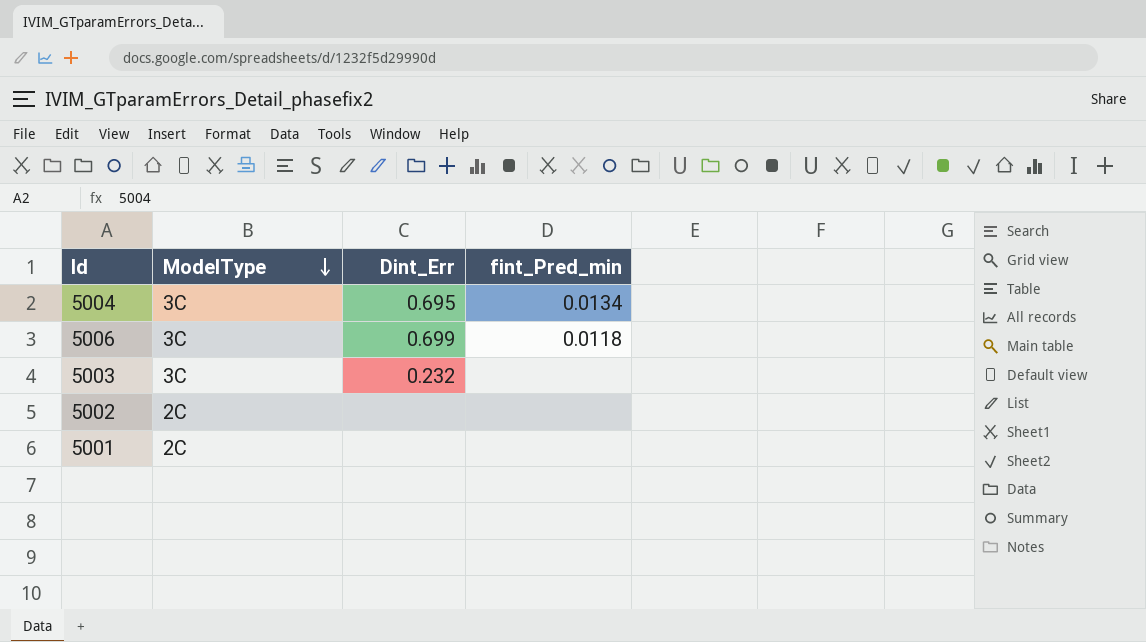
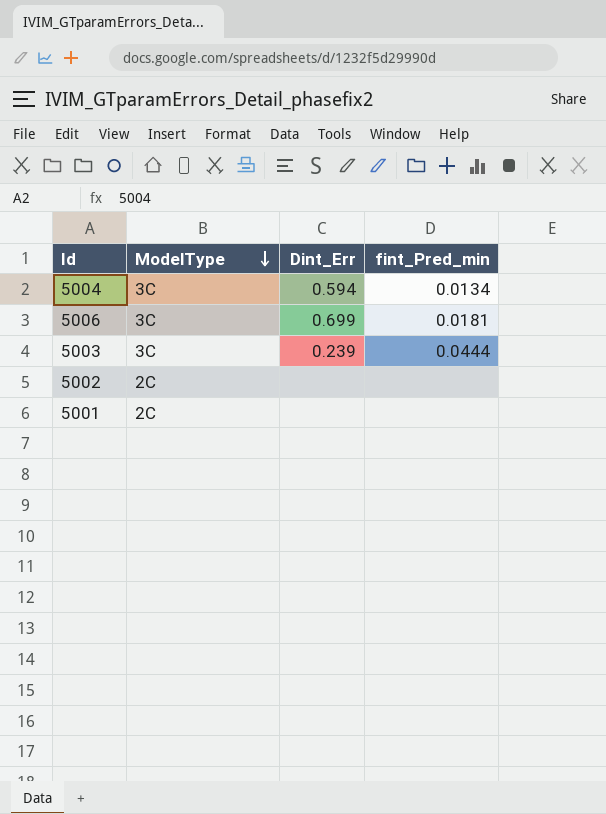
5004 | Dint_Err: 0.695 -> 0.594
5006 | fint_Pred_min: 0.0118 -> 0.0181
5003 | Dint_Err: 0.232 -> 0.239
5003 | fint_Pred_min: none -> 0.0444

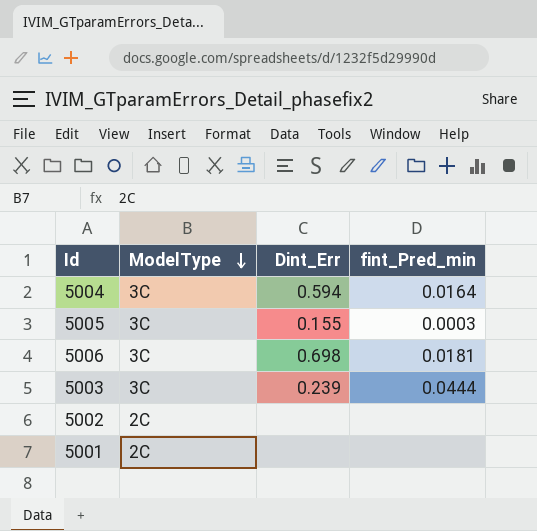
5004 | fint_Pred_min: 0.0134 -> 0.0164
row 5005: none -> 3C | 0.155 | 0.0003
5006 | Dint_Err: 0.699 -> 0.698

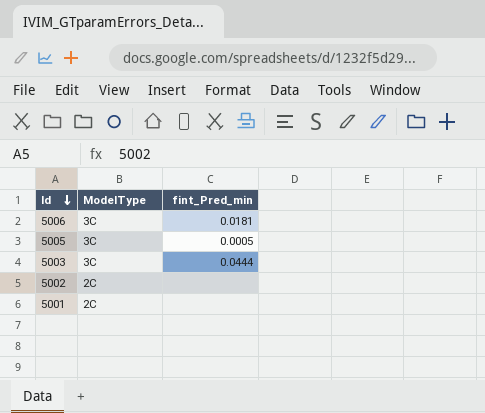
row order: ModelType descending -> Id descending
column Dint_Err | position: 3 -> none
row 5004: 3C | 0.594 | 0.0164 -> none
5005 | fint_Pred_min: 0.0003 -> 0.0005

